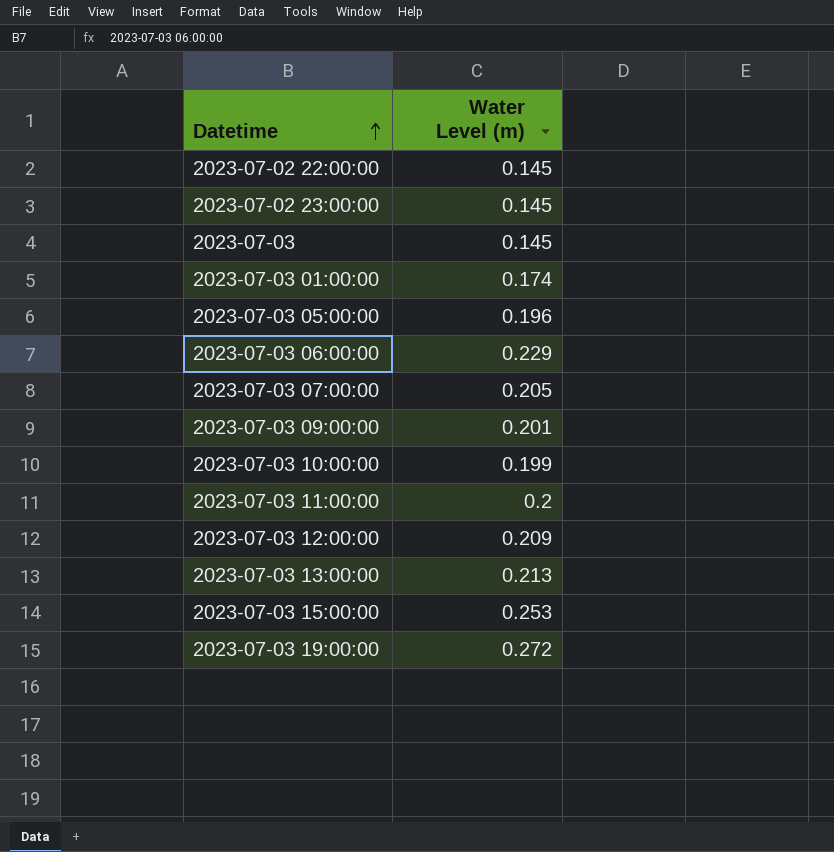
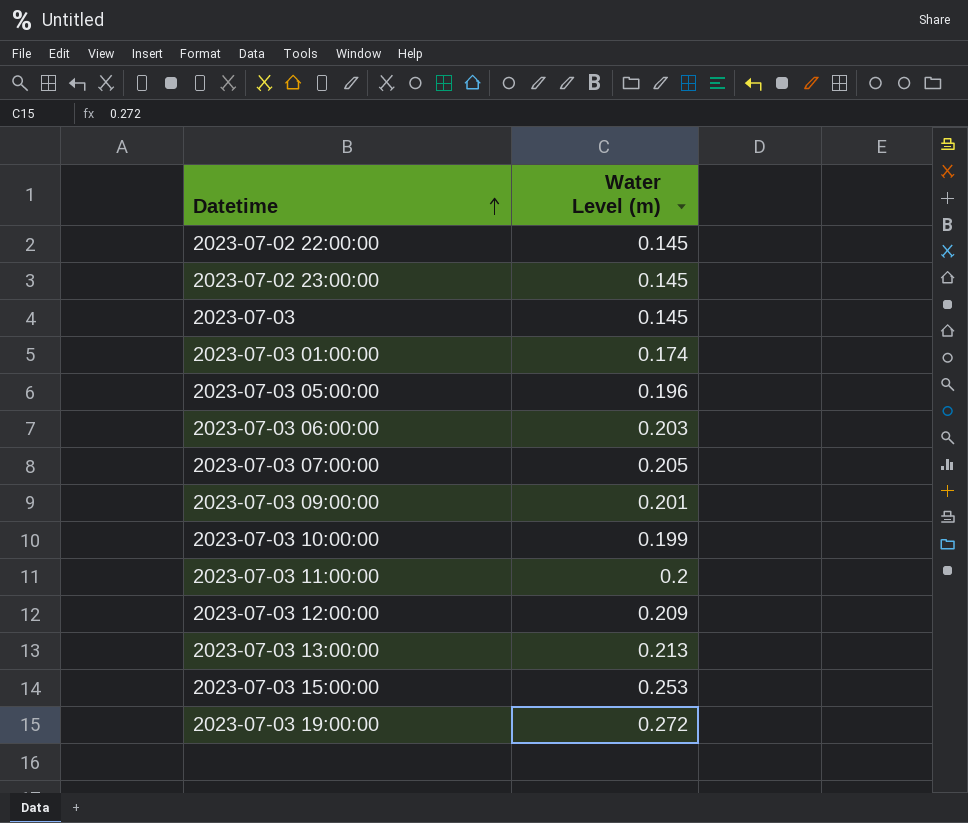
2023-07-03 06:00:00 | Water Level (m): 0.229 -> 0.203

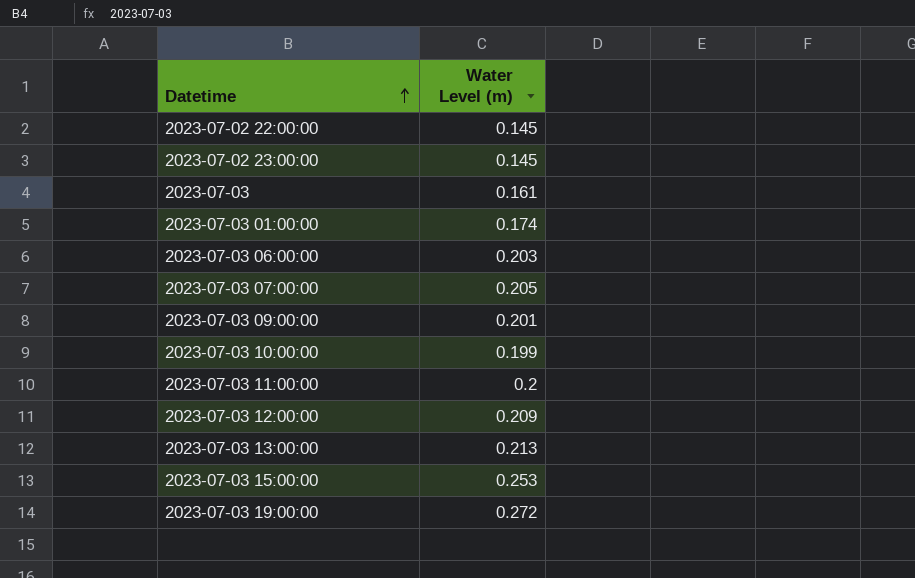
row 2023-07-03 05:00:00: 0.196 -> none
2023-07-03 | Water Level (m): 0.145 -> 0.161

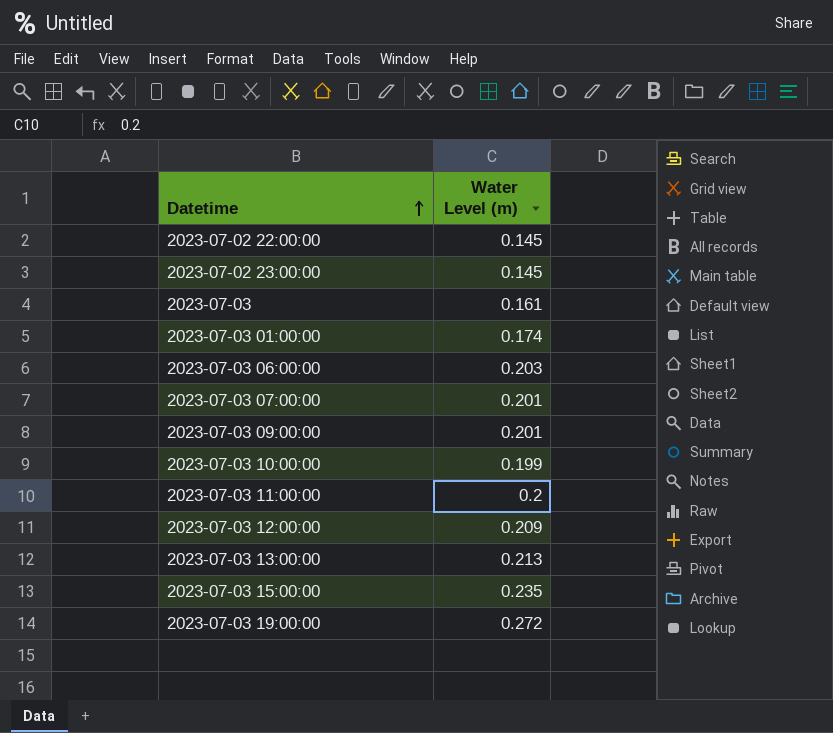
2023-07-03 07:00:00 | Water Level (m): 0.205 -> 0.201
2023-07-03 15:00:00 | Water Level (m): 0.253 -> 0.235

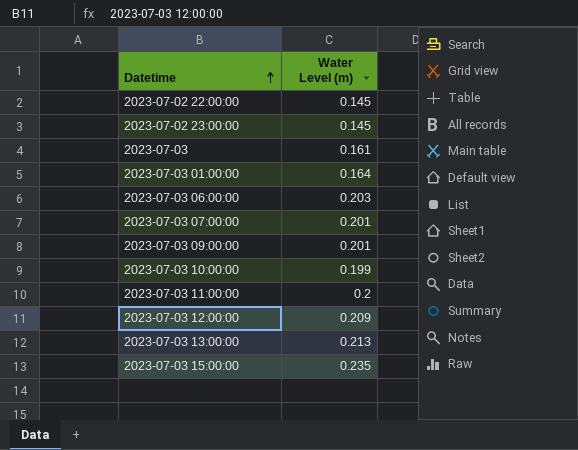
row 2023-07-03 19:00:00: 0.272 -> none
2023-07-03 01:00:00 | Water Level (m): 0.174 -> 0.164

